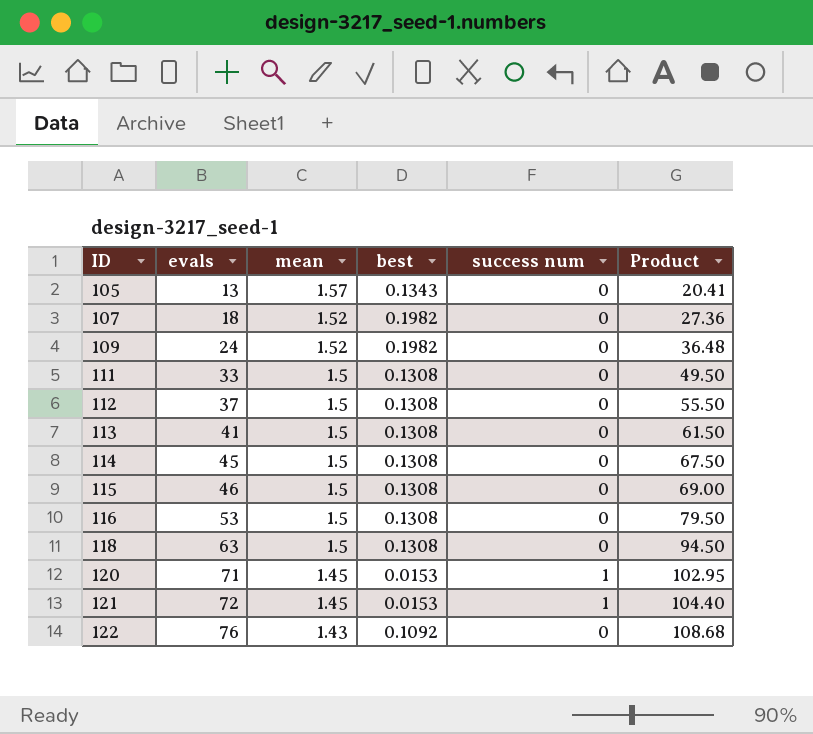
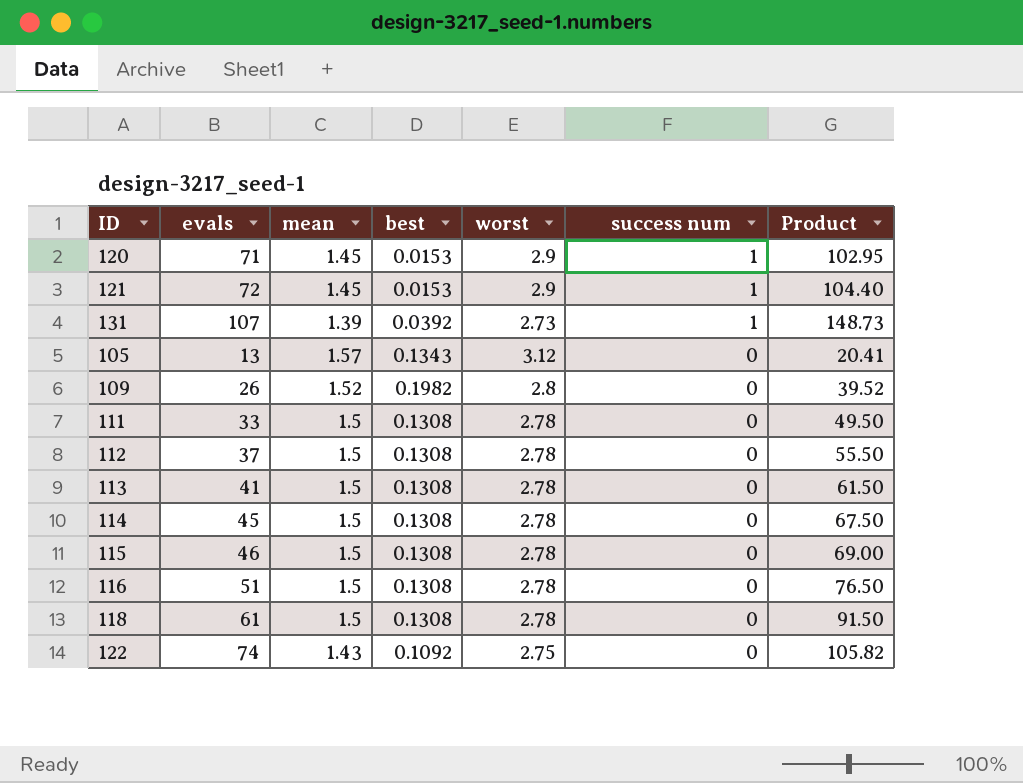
row order: ID ascending -> success num descending
column worst | position: none -> 5
row 107: 18 | 1.52 | 0.1982 | 0 | 27.36 -> none
row 131: none -> 107 | 1.39 | 0.0392 | 2.73 | 1 | 148.73
109 | evals: 24 -> 26
109 | Product: 36.48 -> 39.52
116 | evals: 53 -> 51
116 | Product: 79.50 -> 76.50
118 | evals: 63 -> 61
118 | Product: 94.50 -> 91.50
122 | evals: 76 -> 74
122 | Product: 108.68 -> 105.82

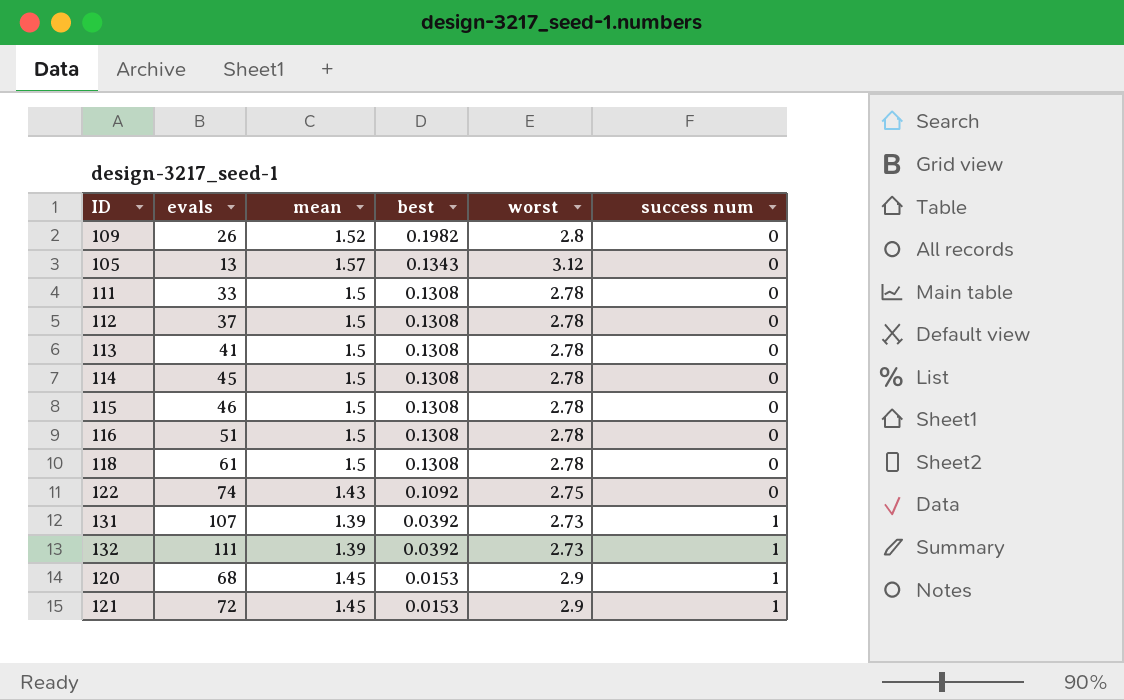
row order: success num descending -> best descending
column Product | formula: [evals] * [mean] -> none
row 132: none -> 111 | 1.39 | 0.0392 | 2.73 | 1
120 | evals: 71 -> 68

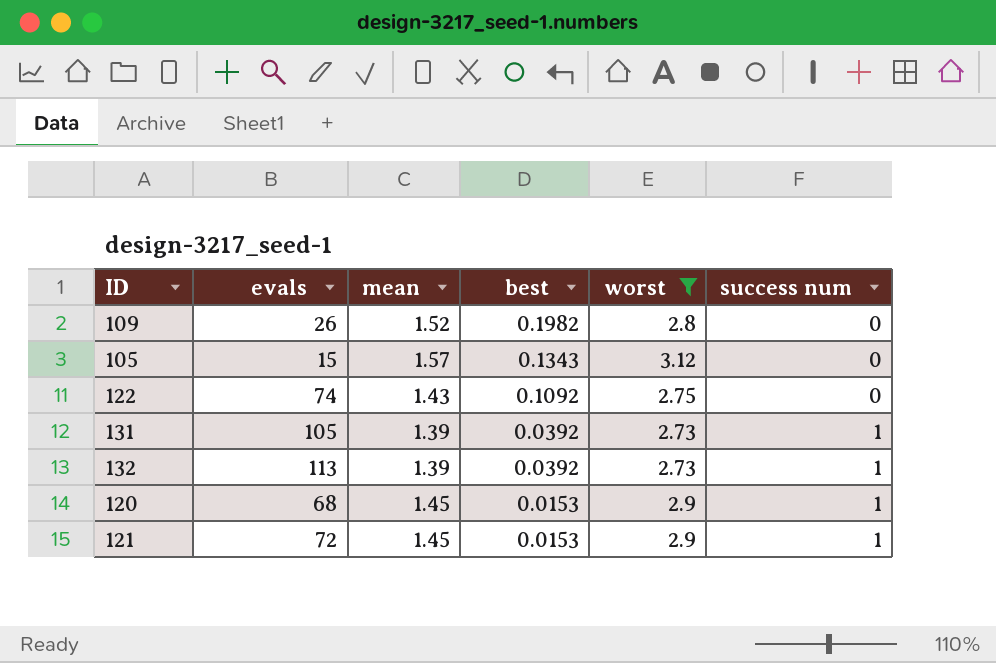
filter: none -> worst != 2.78
105 | evals: 13 -> 15
131 | evals: 107 -> 105
132 | evals: 111 -> 113

